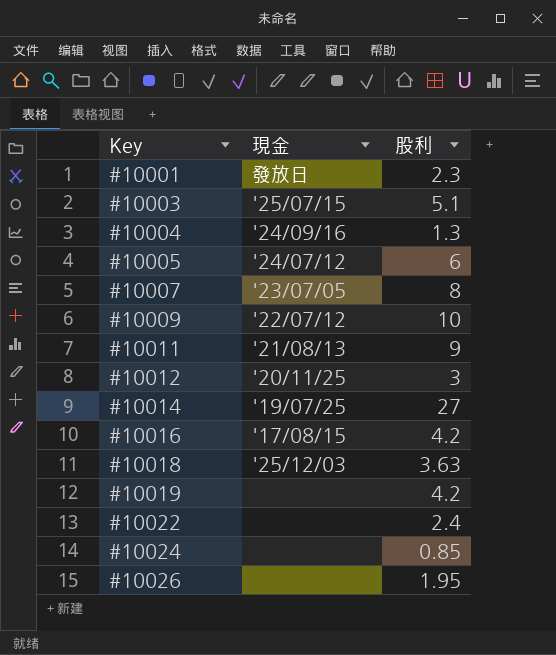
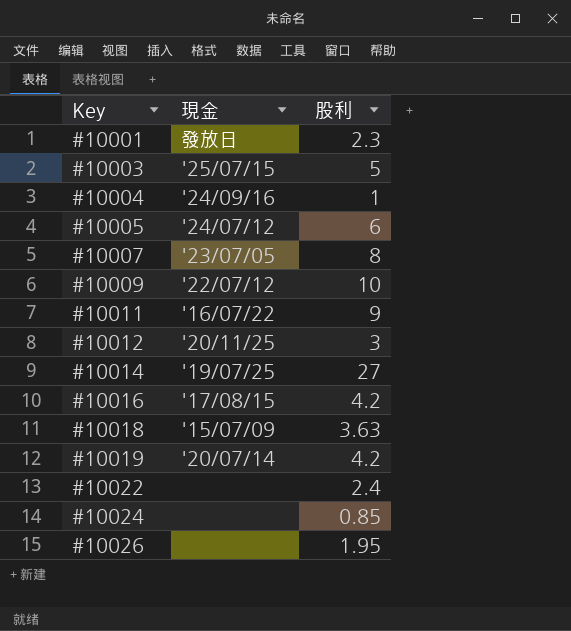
#10003 | 股利: 5.1 -> 5
#10004 | 股利: 1.3 -> 1
#10011 | 現金: '21/08/13 -> '16/07/22
#10018 | 現金: '25/12/03 -> '15/07/09
#10019 | 現金: none -> '20/07/14

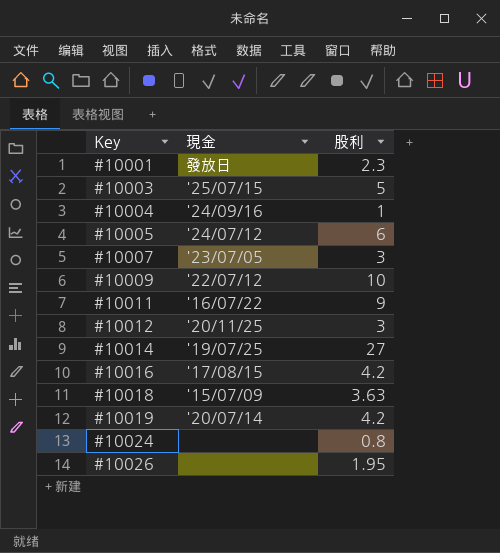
row #10022: none | 2.4 -> none
#10007 | 股利: 8 -> 3
#10024 | 股利: 0.85 -> 0.8

